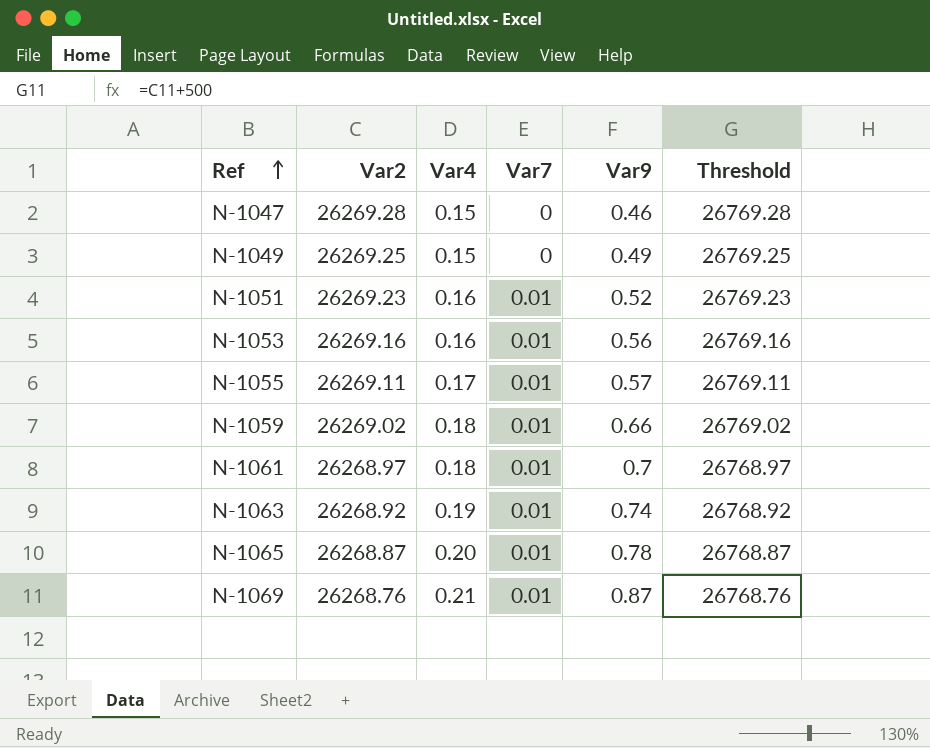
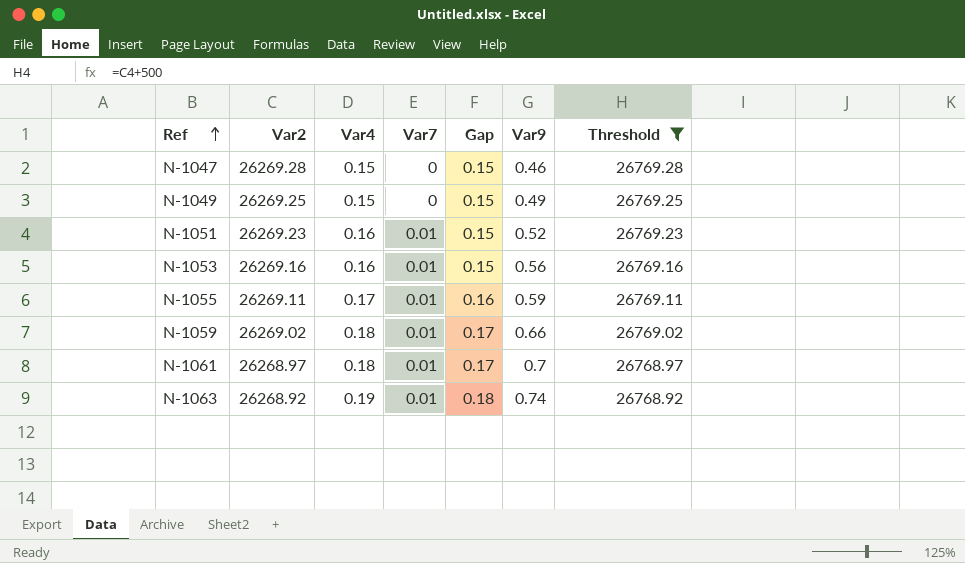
filter: none -> Threshold >= 26768.92
column Gap | formula: none -> [Var4] - [Var7]
N-1055 | Var9: 0.57 -> 0.59

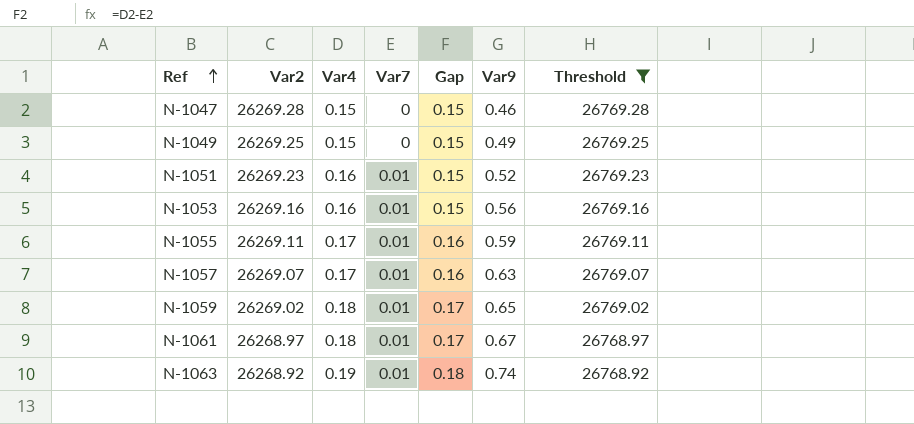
row N-1057: none -> 26269.07 | 0.17 | 0.01 | 0.16 | 0.63 | 26769.07
N-1059 | Var9: 0.66 -> 0.65
N-1061 | Var9: 0.7 -> 0.67

